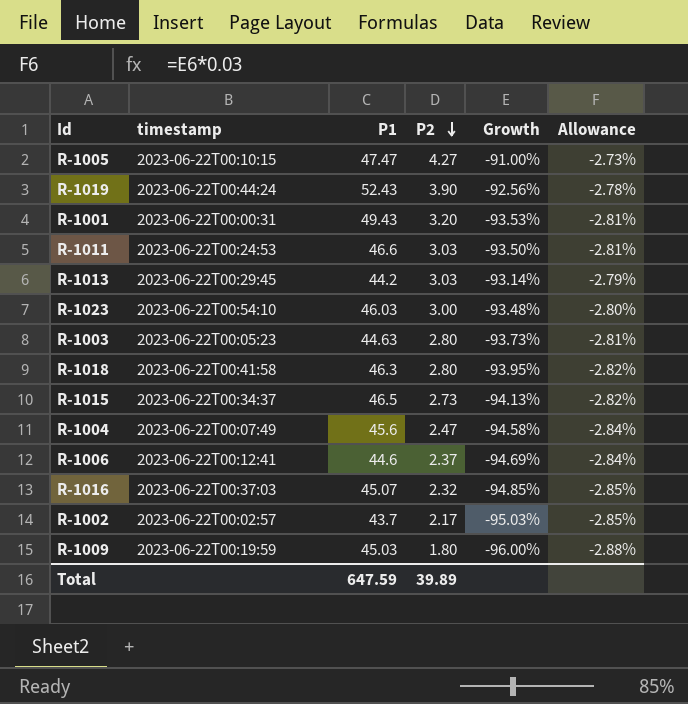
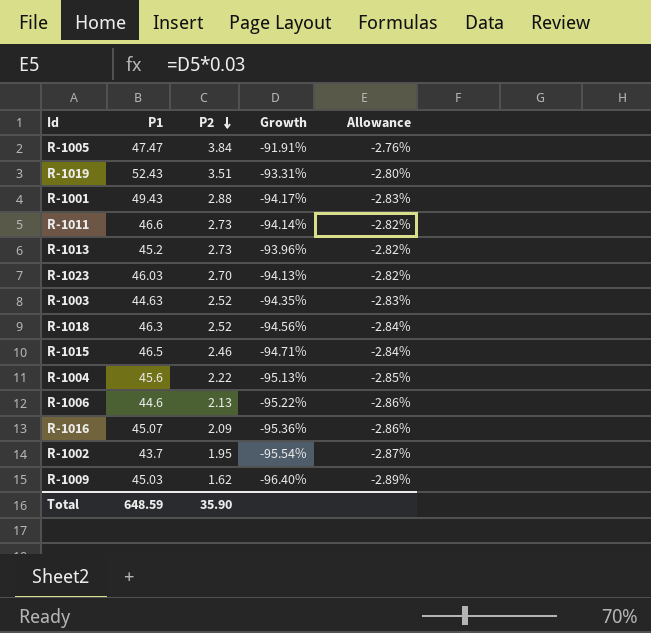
column timestamp | position: 2 -> none
R-1005 | P2: 4.27 -> 3.84
R-1005 | Growth: -91.00% -> -91.91%
R-1005 | Allowance: -2.73% -> -2.76%
R-1019 | P2: 3.90 -> 3.51
R-1019 | Growth: -92.56% -> -93.31%
R-1019 | Allowance: -2.78% -> -2.80%
R-1001 | P2: 3.20 -> 2.88
R-1001 | Growth: -93.53% -> -94.17%
R-1001 | Allowance: -2.81% -> -2.83%
R-1011 | P2: 3.03 -> 2.73
R-1011 | Growth: -93.50% -> -94.14%
R-1011 | Allowance: -2.81% -> -2.82%
R-1013 | P1: 44.2 -> 45.2
R-1013 | P2: 3.03 -> 2.73
R-1013 | Growth: -93.14% -> -93.96%
R-1013 | Allowance: -2.79% -> -2.82%
R-1023 | P2: 3.00 -> 2.70
R-1023 | Growth: -93.48% -> -94.13%
R-1023 | Allowance: -2.80% -> -2.82%
R-1003 | P2: 2.80 -> 2.52
R-1003 | Growth: -93.73% -> -94.35%
R-1003 | Allowance: -2.81% -> -2.83%
R-1018 | P2: 2.80 -> 2.52
R-1018 | Growth: -93.95% -> -94.56%
R-1018 | Allowance: -2.82% -> -2.84%
R-1015 | P2: 2.73 -> 2.46
R-1015 | Growth: -94.13% -> -94.71%
R-1015 | Allowance: -2.82% -> -2.84%
R-1004 | P2: 2.47 -> 2.22
R-1004 | Growth: -94.58% -> -95.13%
R-1004 | Allowance: -2.84% -> -2.85%
R-1006 | P2: 2.37 -> 2.13
R-1006 | Growth: -94.69% -> -95.22%
R-1006 | Allowance: -2.84% -> -2.86%
R-1016 | P2: 2.32 -> 2.09
R-1016 | Growth: -94.85% -> -95.36%
R-1016 | Allowance: -2.85% -> -2.86%
R-1002 | P2: 2.17 -> 1.95
R-1002 | Growth: -95.03% -> -95.54%
R-1002 | Allowance: -2.85% -> -2.87%
R-1009 | P2: 1.80 -> 1.62
R-1009 | Growth: -96.00% -> -96.40%
R-1009 | Allowance: -2.88% -> -2.89%
Total | P1: 647.59 -> 648.59
Total | P2: 39.89 -> 35.90

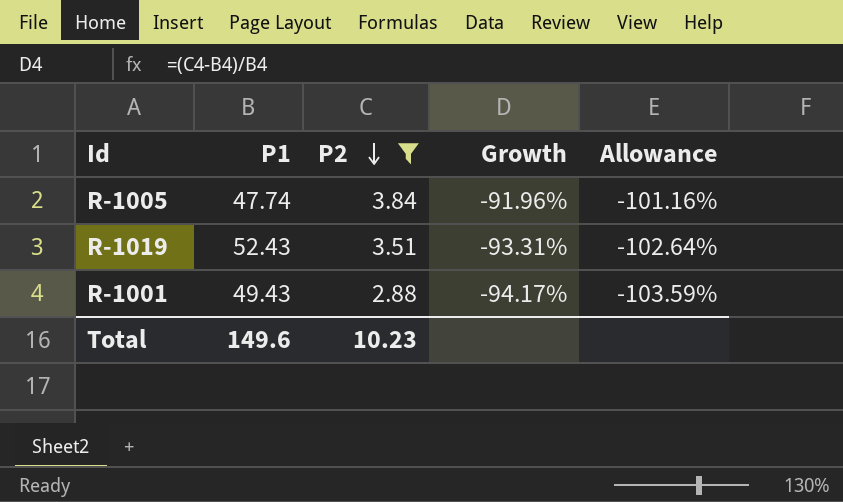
filter: none -> P2 >= 2.88
column Allowance | formula: [Growth] * 0.03 -> [Growth] * 1.1
R-1005 | P1: 47.47 -> 47.74
R-1005 | Growth: -91.91% -> -91.96%
Total | P1: 648.59 -> 149.6
Total | P2: 35.90 -> 10.23

